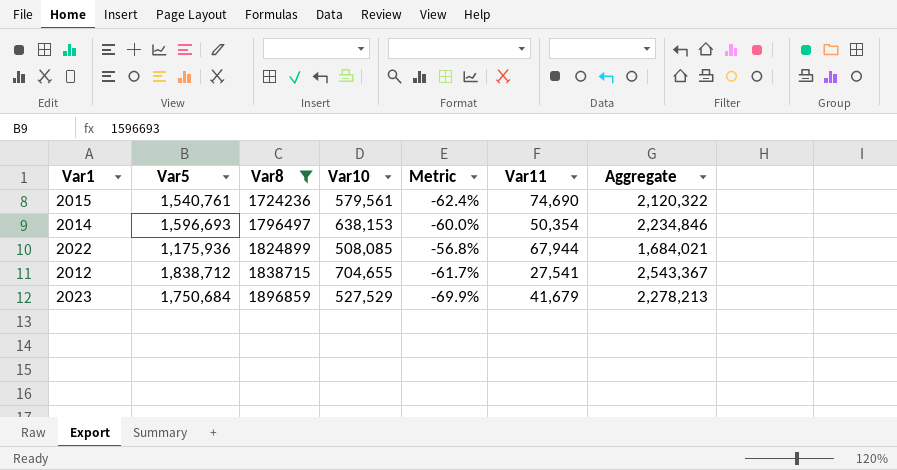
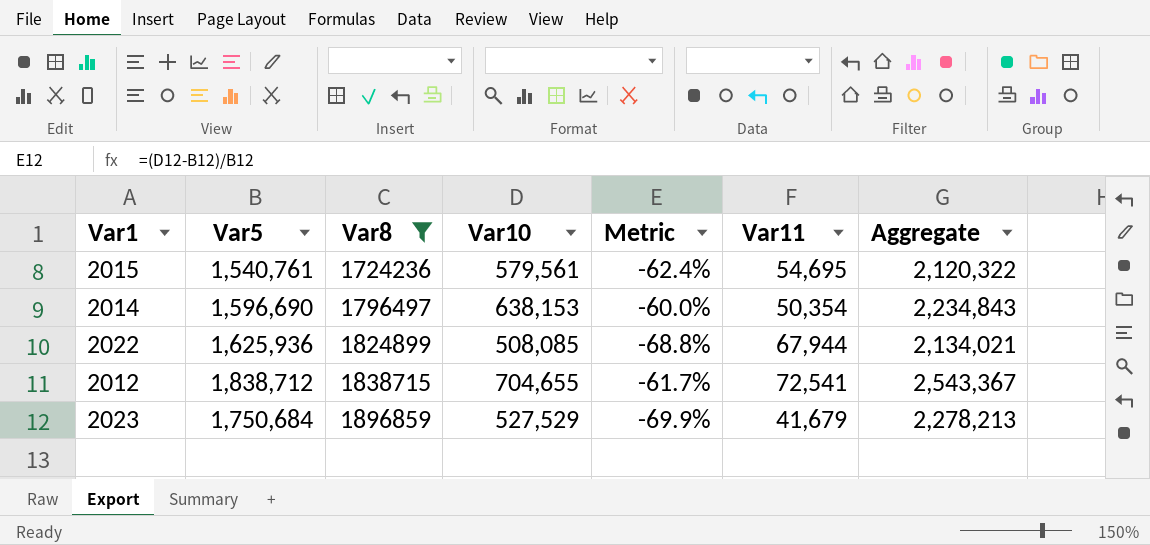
2015 | Var11: 74,690 -> 54,695
2014 | Var5: 1,596,693 -> 1,596,690
2014 | Aggregate: 2,234,846 -> 2,234,843
2022 | Var5: 1,175,936 -> 1,625,936
2022 | Metric: -56.8% -> -68.8%
2022 | Aggregate: 1,684,021 -> 2,134,021
2012 | Var11: 27,541 -> 72,541

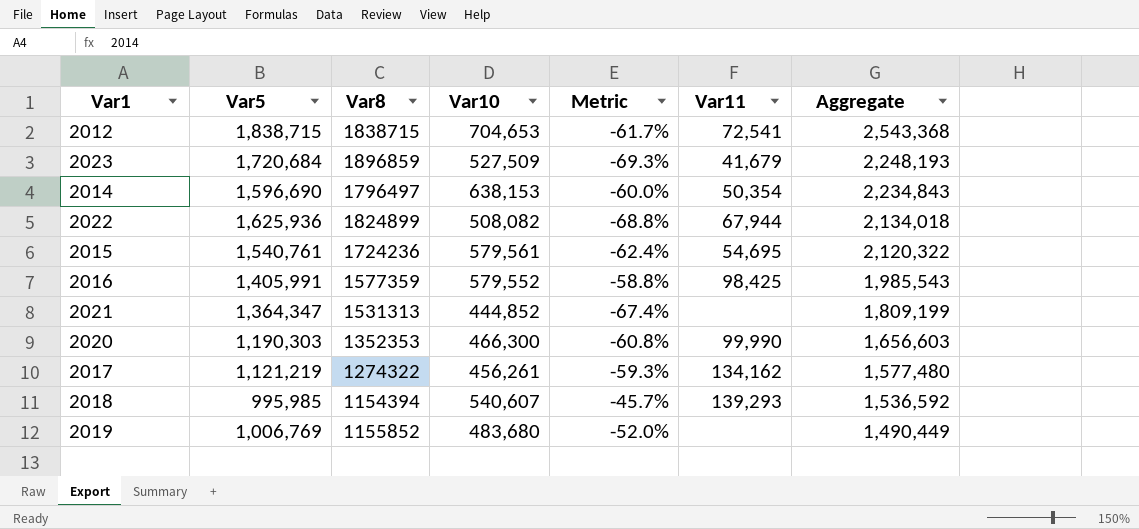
filter: Var8 >= 1724236 -> none
row order: Var8 ascending -> Aggregate descending
2012 | Var5: 1,838,712 -> 1,838,715
2012 | Var10: 704,655 -> 704,653
2012 | Aggregate: 2,543,367 -> 2,543,368
2023 | Var5: 1,750,684 -> 1,720,684
2023 | Var10: 527,529 -> 527,509
2023 | Metric: -69.9% -> -69.3%
2023 | Aggregate: 2,278,213 -> 2,248,193
2022 | Var10: 508,085 -> 508,082
2022 | Aggregate: 2,134,021 -> 2,134,018

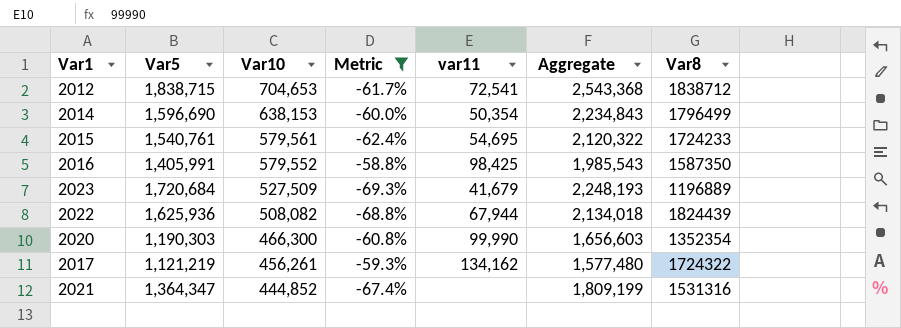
filter: none -> Metric <= -58.8%
row order: Aggregate descending -> Var10 descending
column name: Var11 -> var11
column Var8 | position: 3 -> 7
2012 | Var8: 1838715 -> 1838712
2014 | Var8: 1796497 -> 1796499
2015 | Var8: 1724236 -> 1724233
2016 | Var8: 1577359 -> 1587350
2023 | Var8: 1896859 -> 1196889
2022 | Var8: 1824899 -> 1824439
2020 | Var8: 1352353 -> 1352354
2017 | Var8: 1274322 -> 1724322
2021 | Var8: 1531313 -> 1531316

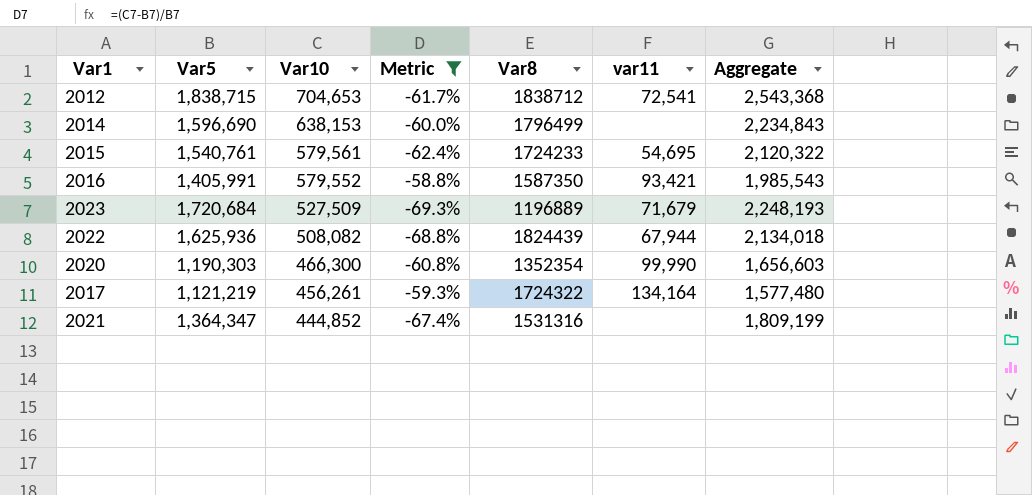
column Var8 | position: 7 -> 5
2014 | var11: 50,354 -> none
2016 | var11: 98,425 -> 93,421
2023 | var11: 41,679 -> 71,679
2017 | var11: 134,162 -> 134,164

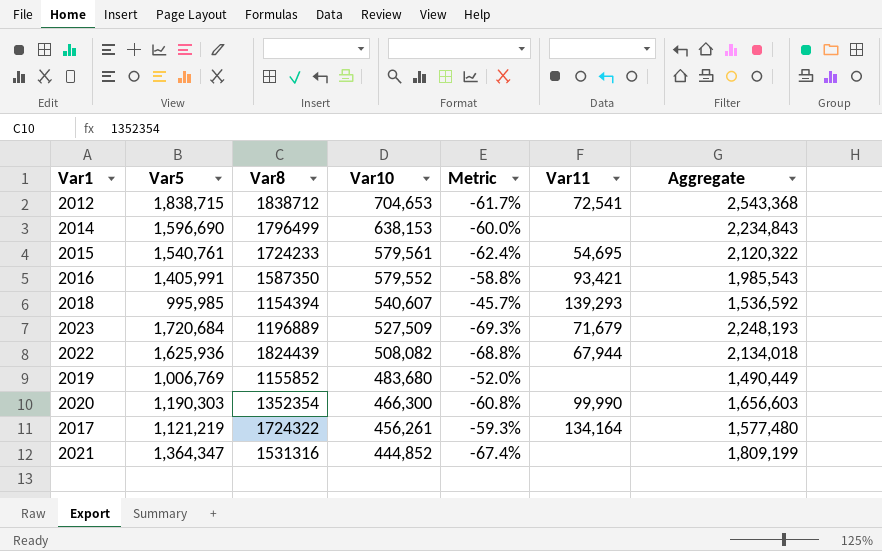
filter: Metric <= -58.8% -> none
column Var8 | position: 5 -> 3
column name: var11 -> Var11

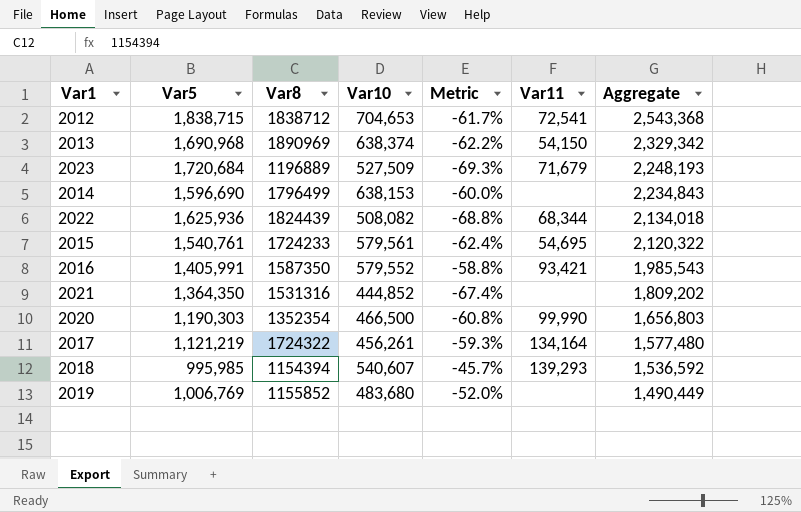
row order: Var10 descending -> Aggregate descending
row 2013: none -> 1,690,968 | 1890969 | 638,374 | -62.2% | 54,150 | 2,329,342
2022 | Var11: 67,944 -> 68,344
2021 | Var5: 1,364,347 -> 1,364,350
2021 | Aggregate: 1,809,199 -> 1,809,202
2020 | Var10: 466,300 -> 466,500
2020 | Aggregate: 1,656,603 -> 1,656,803

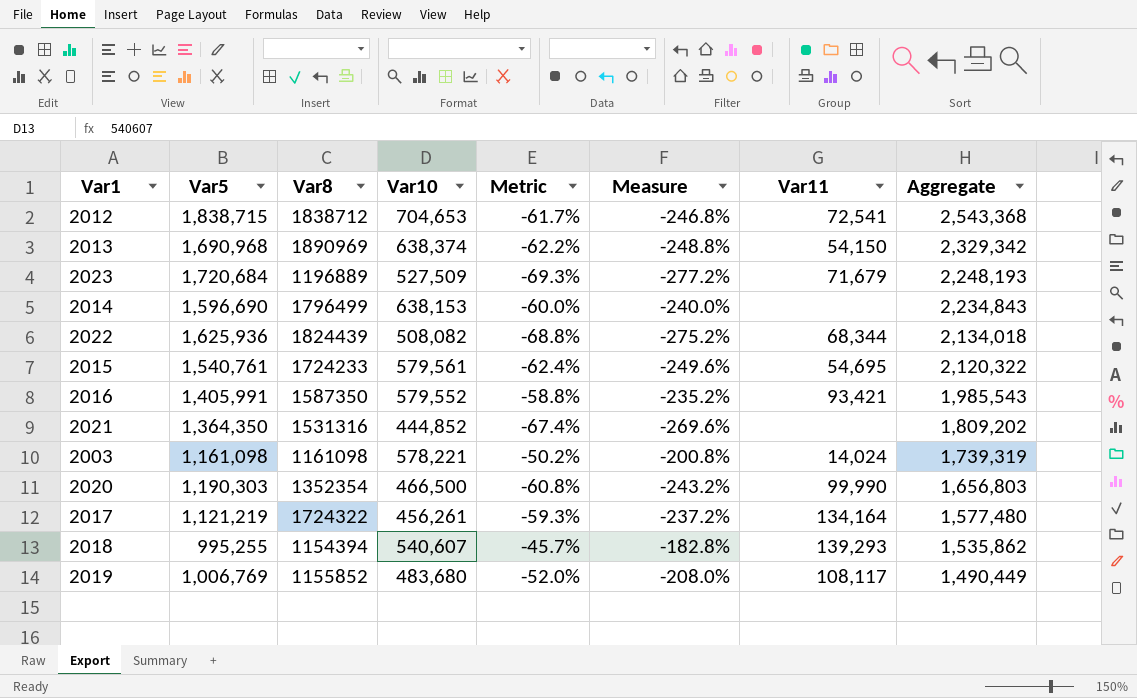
column Measure | formula: none -> [Metric] * 4
row 2003: none -> 1,161,098 | 1161098 | 578,221 | -50.2% | -200.8% | 14,024 | 1,739,319
2018 | Var5: 995,985 -> 995,255
2018 | Aggregate: 1,536,592 -> 1,535,862
2019 | Var11: none -> 108,117

